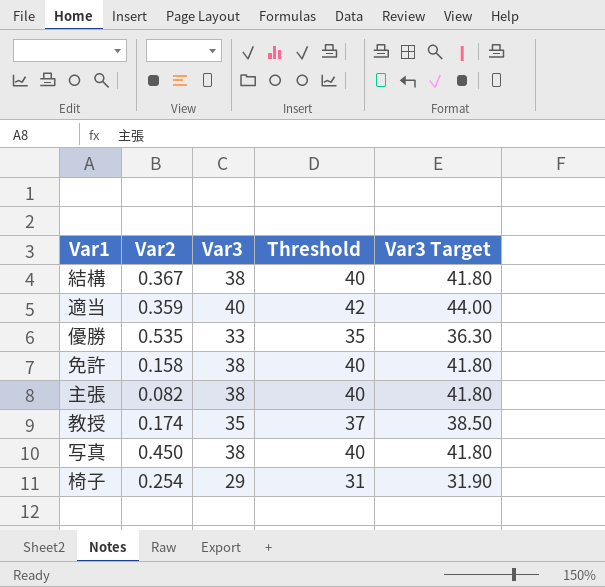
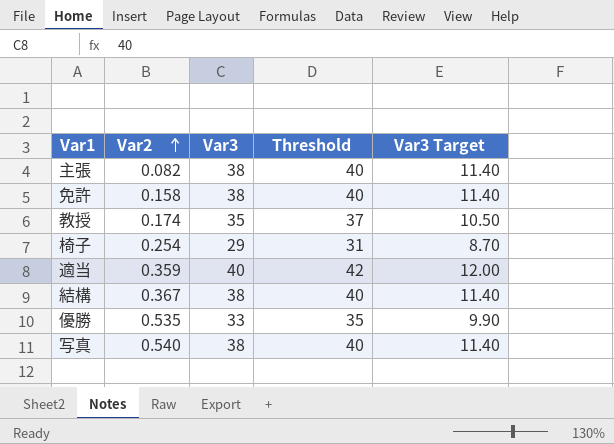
row order: none -> Var2 ascending
column Var3 Target | formula: [Var3] * 1.1 -> [Var3] * 0.3
写真 | Var2: 0.450 -> 0.540

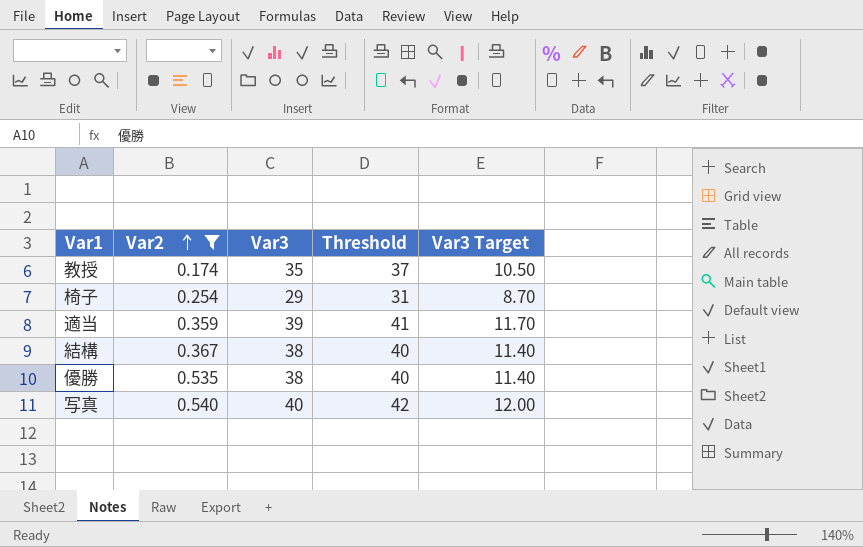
filter: none -> Var2 >= 0.174
適当 | Var3: 40 -> 39
適当 | Threshold: 42 -> 41
適当 | Var3 Target: 12.00 -> 11.70
優勝 | Var3: 33 -> 38
優勝 | Threshold: 35 -> 40
優勝 | Var3 Target: 9.90 -> 11.40
写真 | Var3: 38 -> 40
写真 | Threshold: 40 -> 42
写真 | Var3 Target: 11.40 -> 12.00

